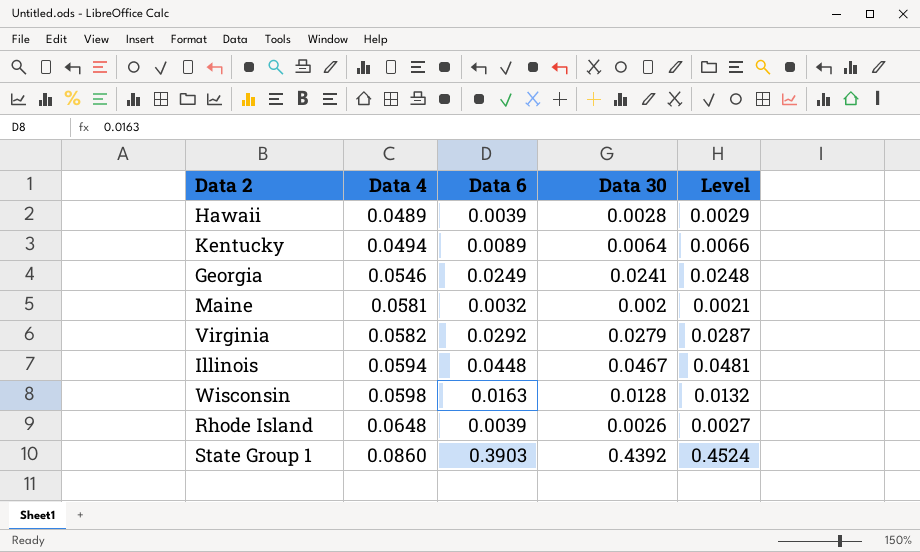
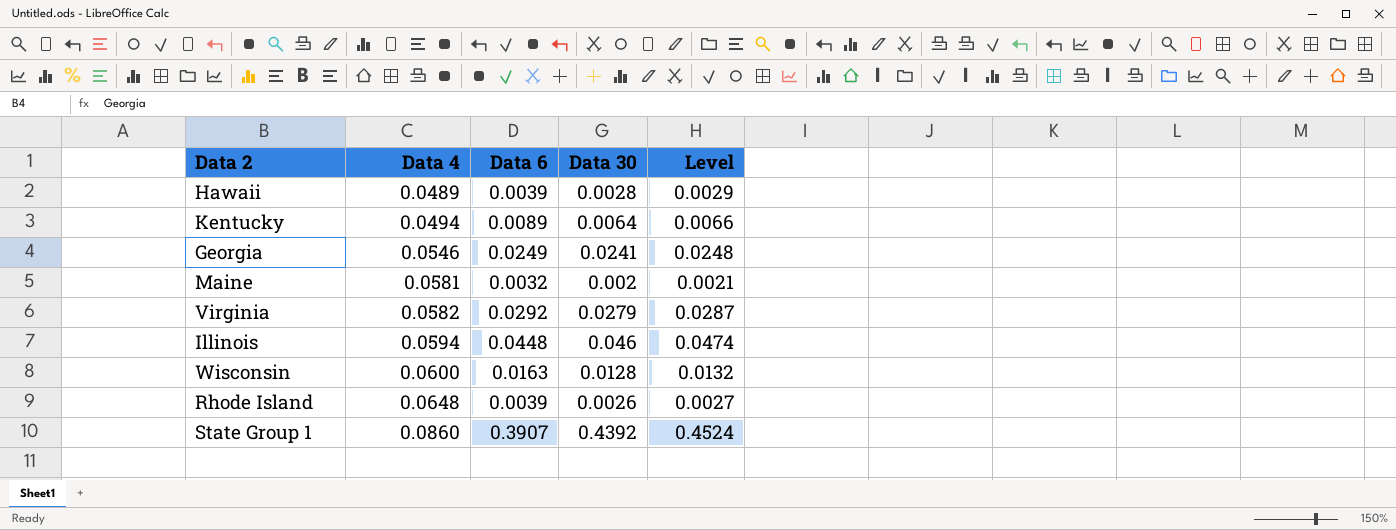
Illinois | Data 30: 0.0467 -> 0.046
Illinois | Level: 0.0481 -> 0.0474
Wisconsin | Data 4: 0.0598 -> 0.0600
State Group 1 | Data 6: 0.3903 -> 0.3907

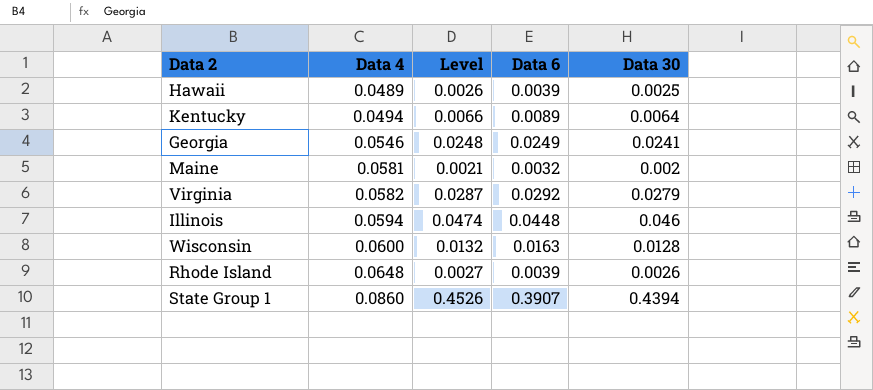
column Level | position: 5 -> 3
Hawaii | Level: 0.0029 -> 0.0026
Hawaii | Data 30: 0.0028 -> 0.0025
State Group 1 | Level: 0.4524 -> 0.4526
State Group 1 | Data 30: 0.4392 -> 0.4394

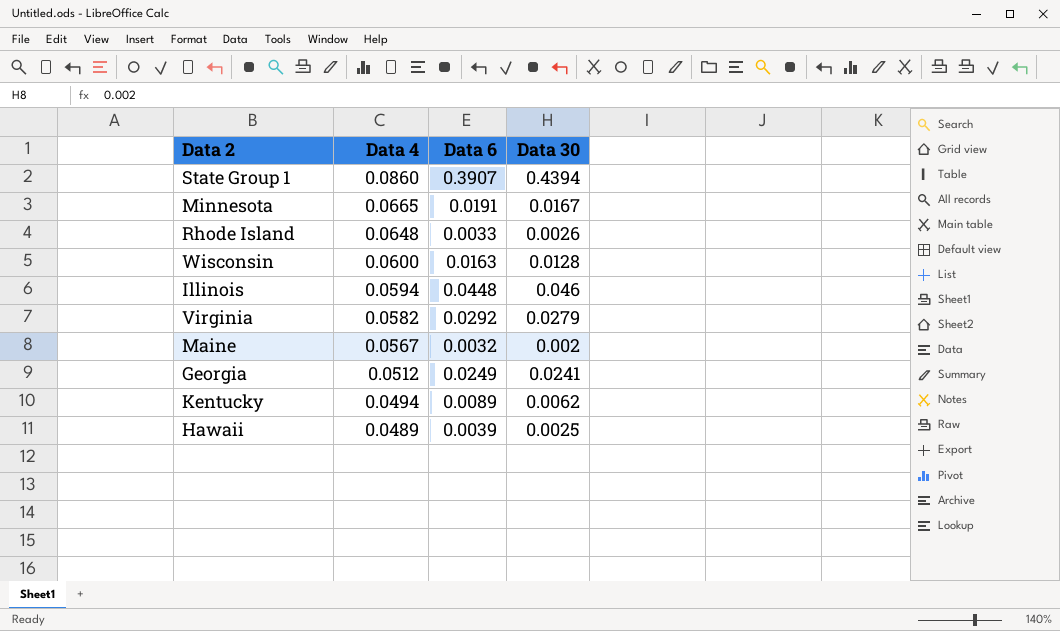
row order: Data 4 ascending -> Data 4 descending
column Level | formula: [Data 30] * 1.03 -> none
row Minnesota: none -> 0.0665 | 0.0191 | 0.0167
Rhode Island | Data 6: 0.0039 -> 0.0033
Maine | Data 4: 0.0581 -> 0.0567
Georgia | Data 4: 0.0546 -> 0.0512
Kentucky | Data 30: 0.0064 -> 0.0062

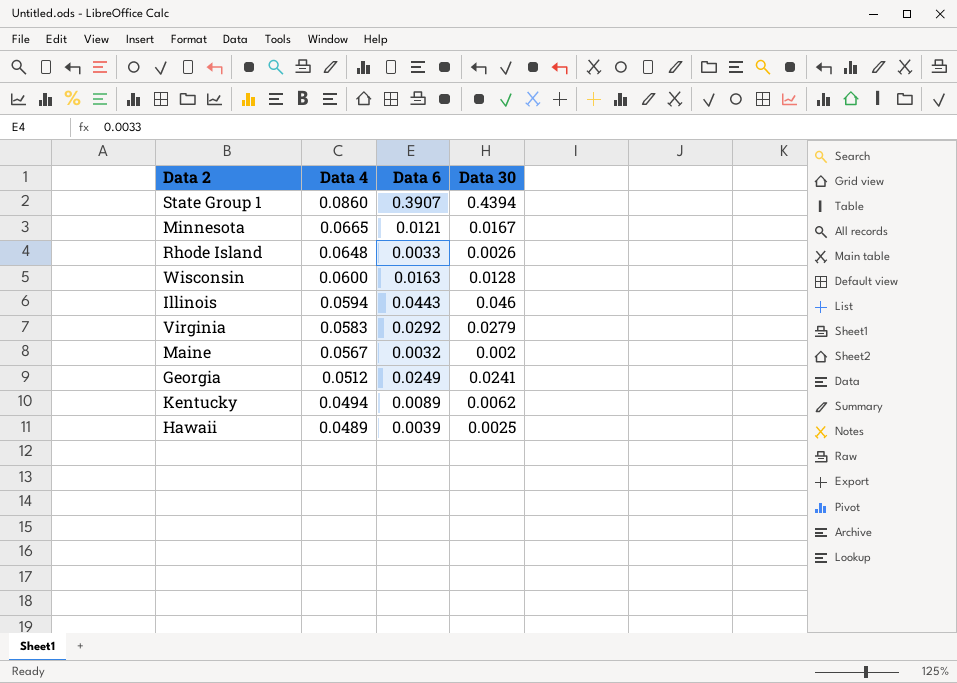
Minnesota | Data 6: 0.0191 -> 0.0121
Illinois | Data 6: 0.0448 -> 0.0443
Virginia | Data 4: 0.0582 -> 0.0583

